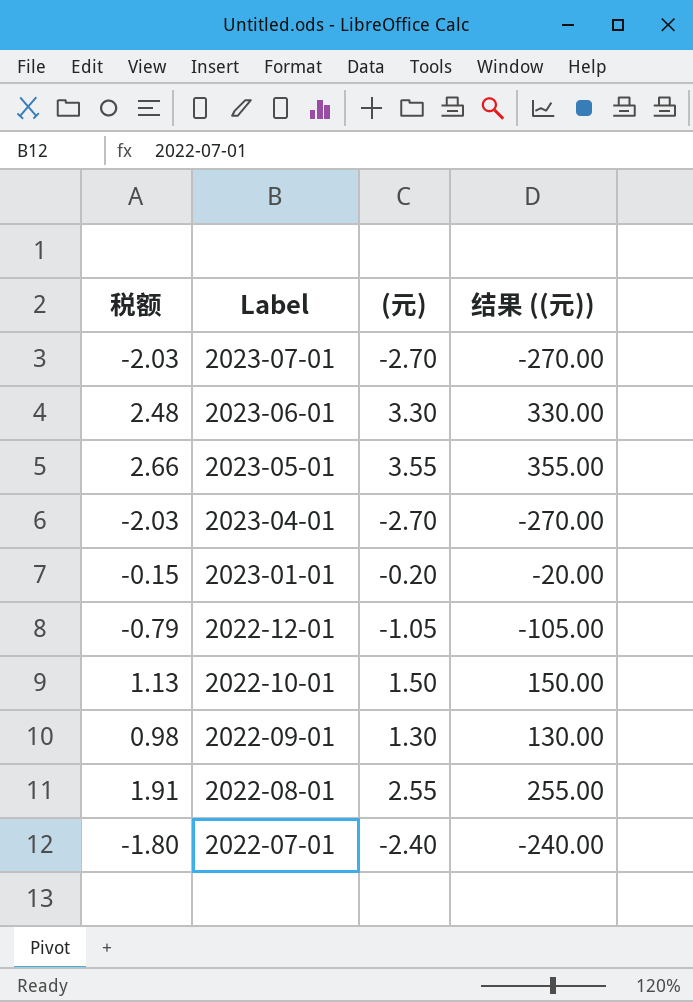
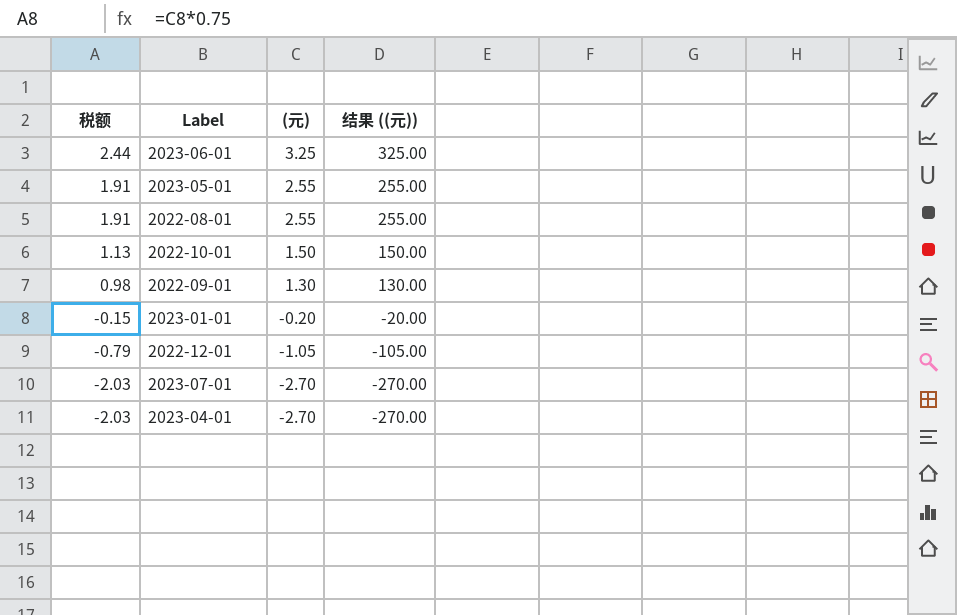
row order: Label descending -> 税额 descending
row 2022-07-01: -1.80 | -2.40 | -240.00 -> none
2023-06-01 | 税额: 2.48 -> 2.44
2023-06-01 | (元): 3.30 -> 3.25
2023-06-01 | 结果 ((元)): 330.00 -> 325.00
2023-05-01 | 税额: 2.66 -> 1.91
2023-05-01 | (元): 3.55 -> 2.55
2023-05-01 | 结果 ((元)): 355.00 -> 255.00

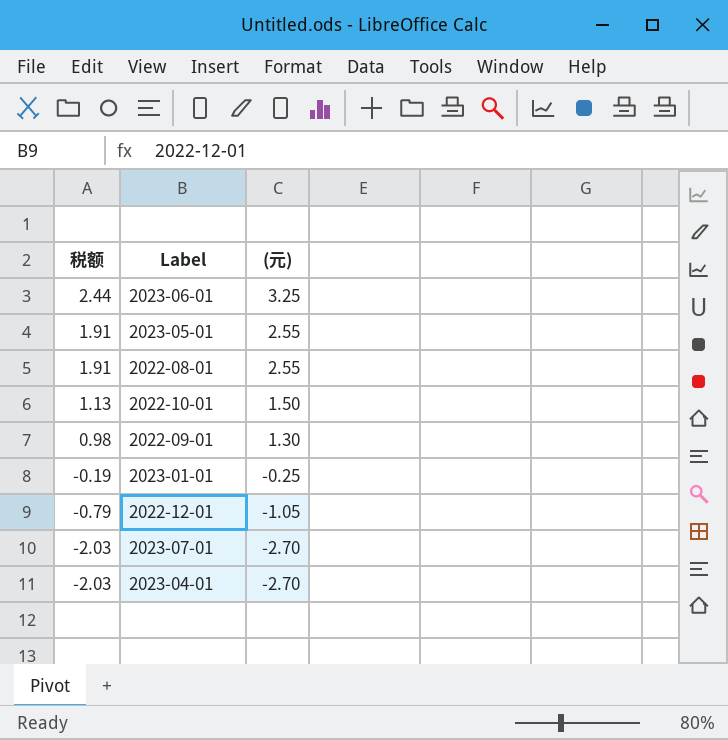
column 结果 ((元)) | formula: [(元)] * 100 -> none
2023-01-01 | 税额: -0.15 -> -0.19
2023-01-01 | (元): -0.20 -> -0.25

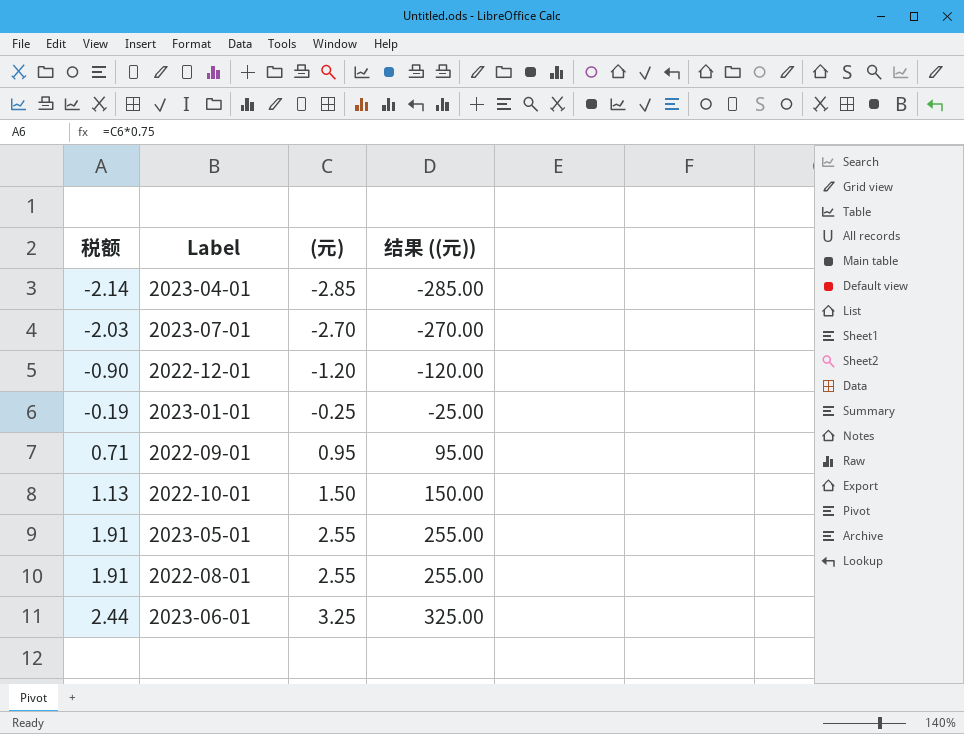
row order: 税额 descending -> 税额 ascending
column 结果 ((元)) | formula: none -> [(元)] * 100
2023-04-01 | 税额: -2.03 -> -2.14
2023-04-01 | (元): -2.70 -> -2.85
2022-12-01 | 税额: -0.79 -> -0.90
2022-12-01 | (元): -1.05 -> -1.20
2022-09-01 | 税额: 0.98 -> 0.71
2022-09-01 | (元): 1.30 -> 0.95

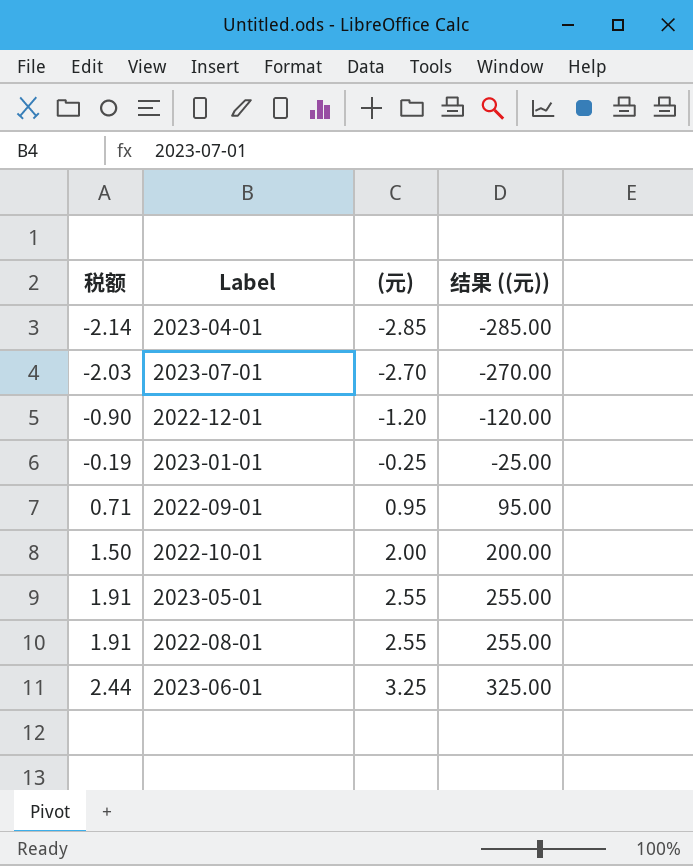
2022-10-01 | 税额: 1.13 -> 1.50
2022-10-01 | (元): 1.50 -> 2.00
2022-10-01 | 结果 ((元)): 150.00 -> 200.00

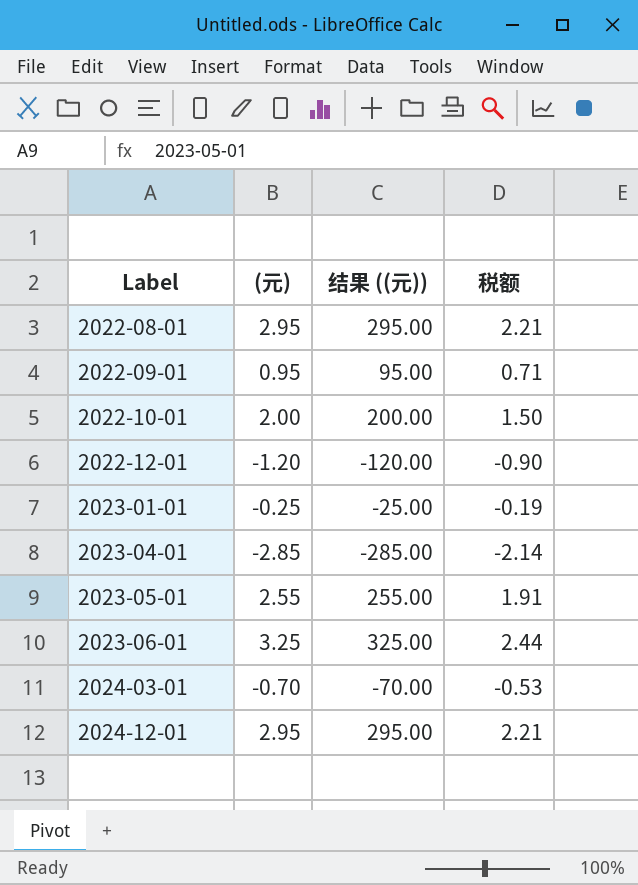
row order: 税额 ascending -> Label ascending
column 税额 | position: 1 -> 4
row 2023-07-01: -2.03 | -2.70 | -270.00 -> none
2022-08-01 | (元): 2.55 -> 2.95
2022-08-01 | 结果 ((元)): 255.00 -> 295.00
2022-08-01 | 税额: 1.91 -> 2.21
row 2024-03-01: none -> -0.70 | -70.00 | -0.53
row 2024-12-01: none -> 2.95 | 295.00 | 2.21

